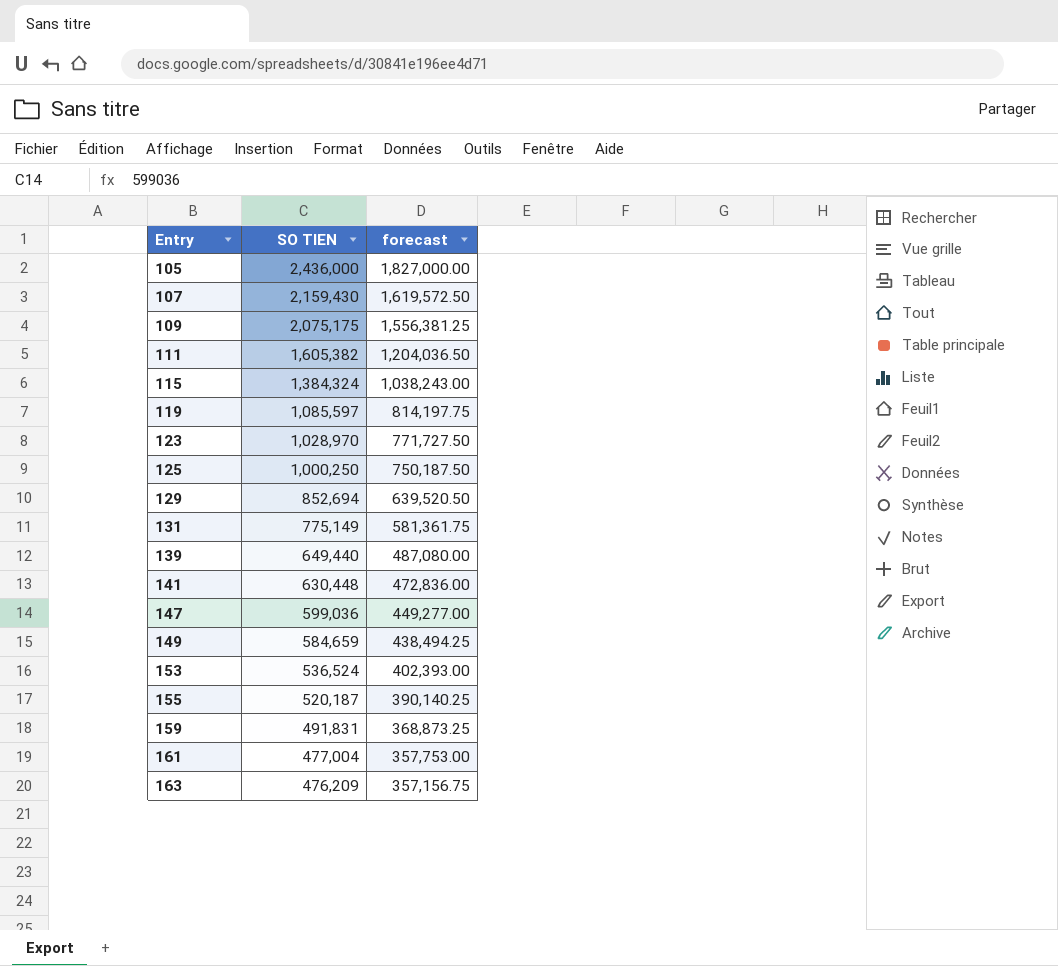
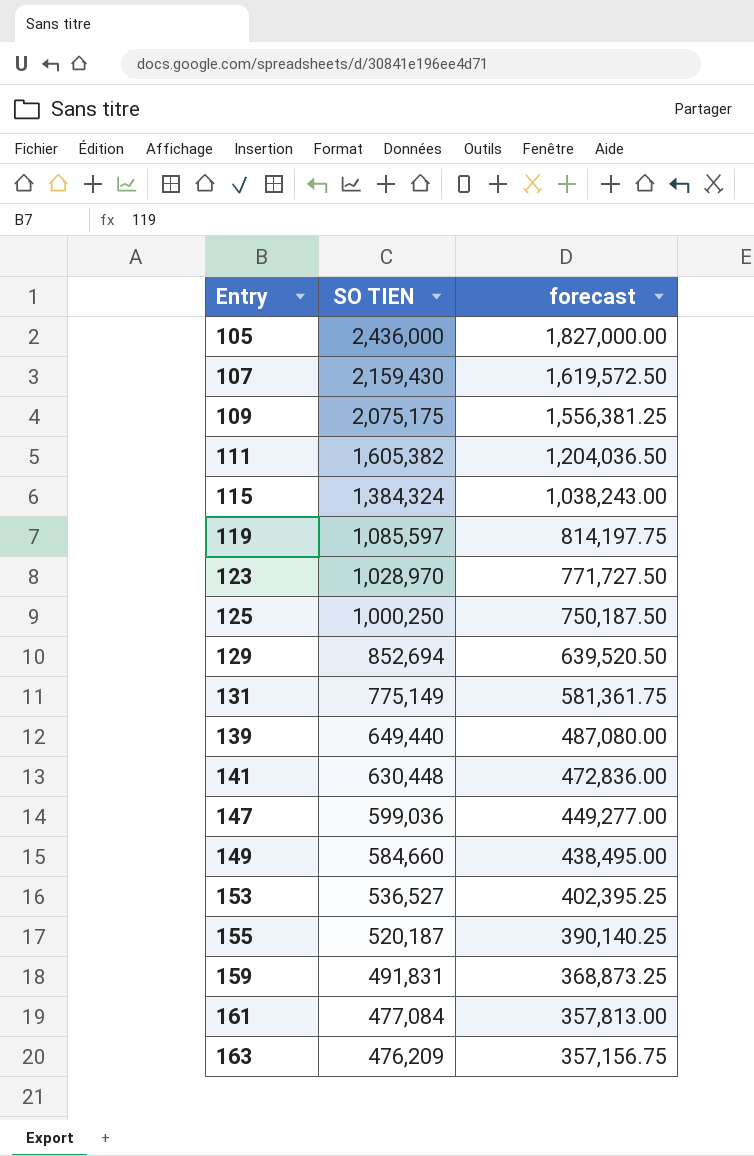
149 | SO TIEN: 584,659 -> 584,660
149 | forecast: 438,494.25 -> 438,495.00
153 | SO TIEN: 536,524 -> 536,527
153 | forecast: 402,393.00 -> 402,395.25
161 | SO TIEN: 477,004 -> 477,084
161 | forecast: 357,753.00 -> 357,813.00

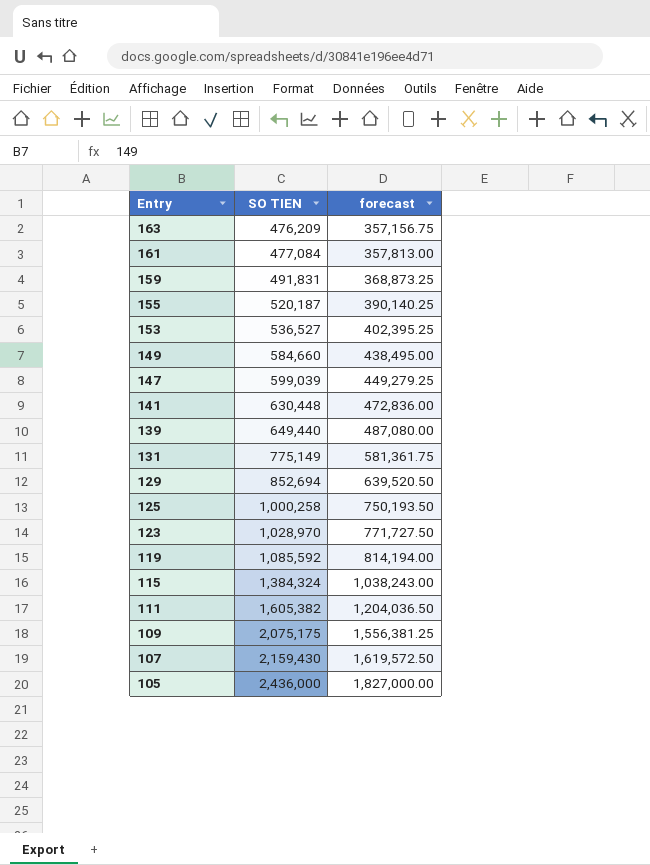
row order: Entry ascending -> Entry descending
147 | SO TIEN: 599,036 -> 599,039
147 | forecast: 449,277.00 -> 449,279.25
125 | SO TIEN: 1,000,250 -> 1,000,258
125 | forecast: 750,187.50 -> 750,193.50
119 | SO TIEN: 1,085,597 -> 1,085,592
119 | forecast: 814,197.75 -> 814,194.00

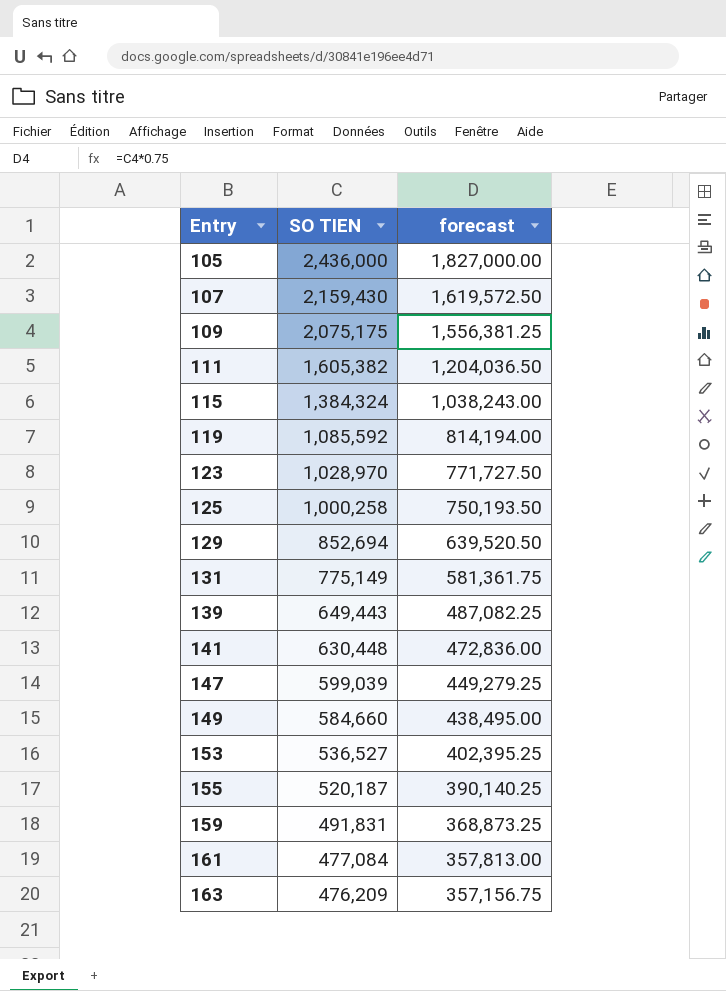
row order: Entry descending -> Entry ascending
139 | SO TIEN: 649,440 -> 649,443
139 | forecast: 487,080.00 -> 487,082.25

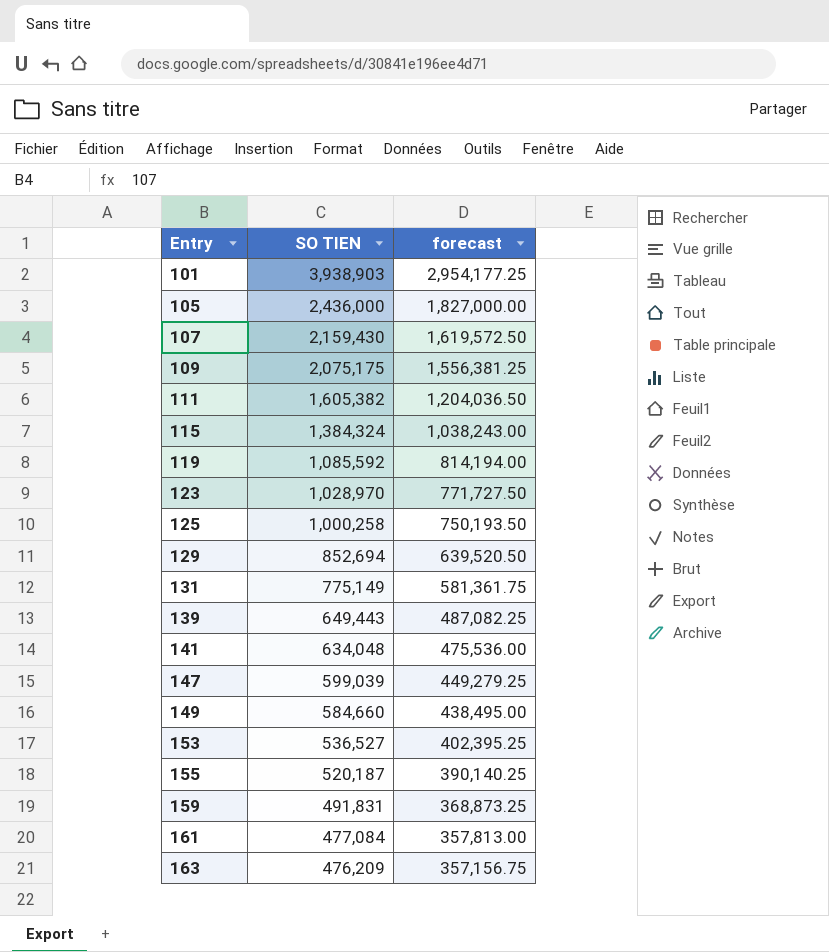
row 101: none -> 3,938,903 | 2,954,177.25
141 | SO TIEN: 630,448 -> 634,048
141 | forecast: 472,836.00 -> 475,536.00

